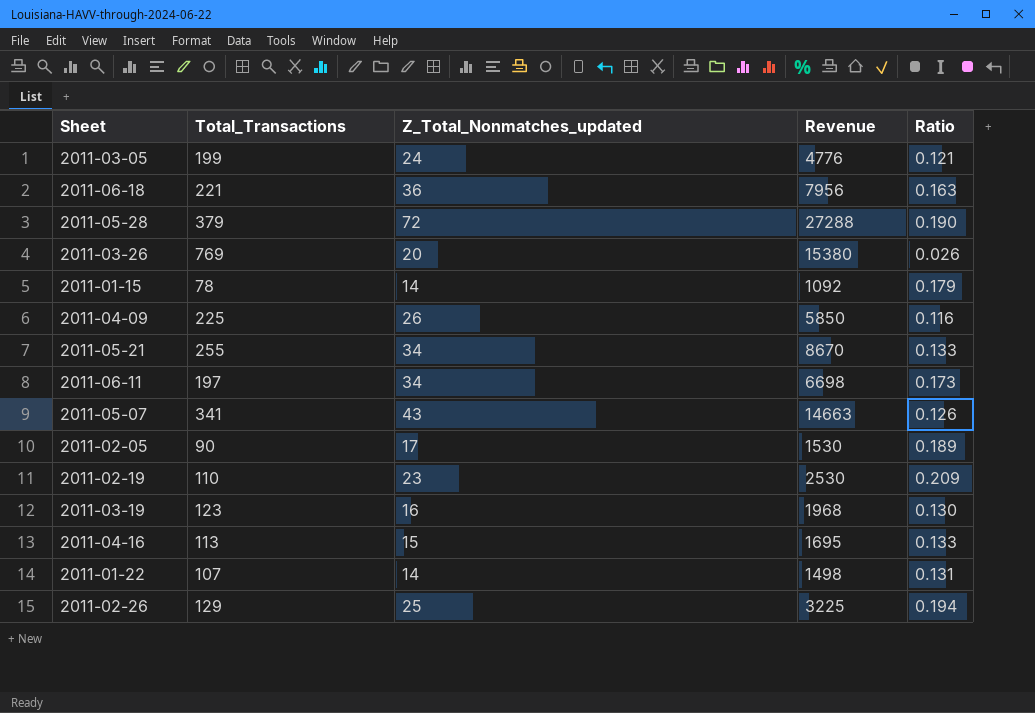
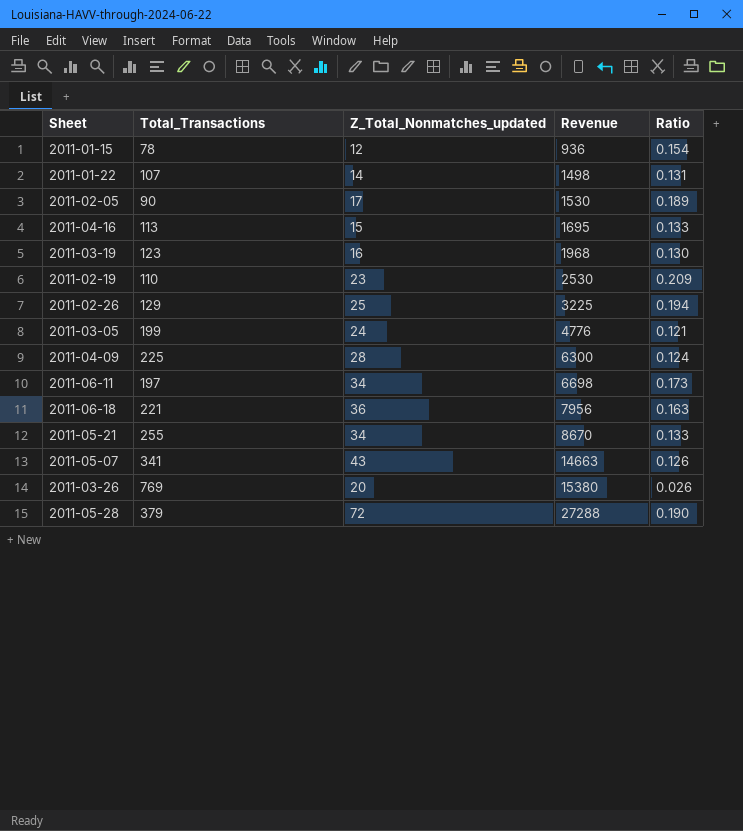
row order: none -> Revenue ascending
2011-01-15 | Z_Total_Nonmatches_updated: 14 -> 12
2011-01-15 | Revenue: 1092 -> 936
2011-01-15 | Ratio: 0.179 -> 0.154
2011-04-09 | Z_Total_Nonmatches_updated: 26 -> 28
2011-04-09 | Revenue: 5850 -> 6300
2011-04-09 | Ratio: 0.116 -> 0.124

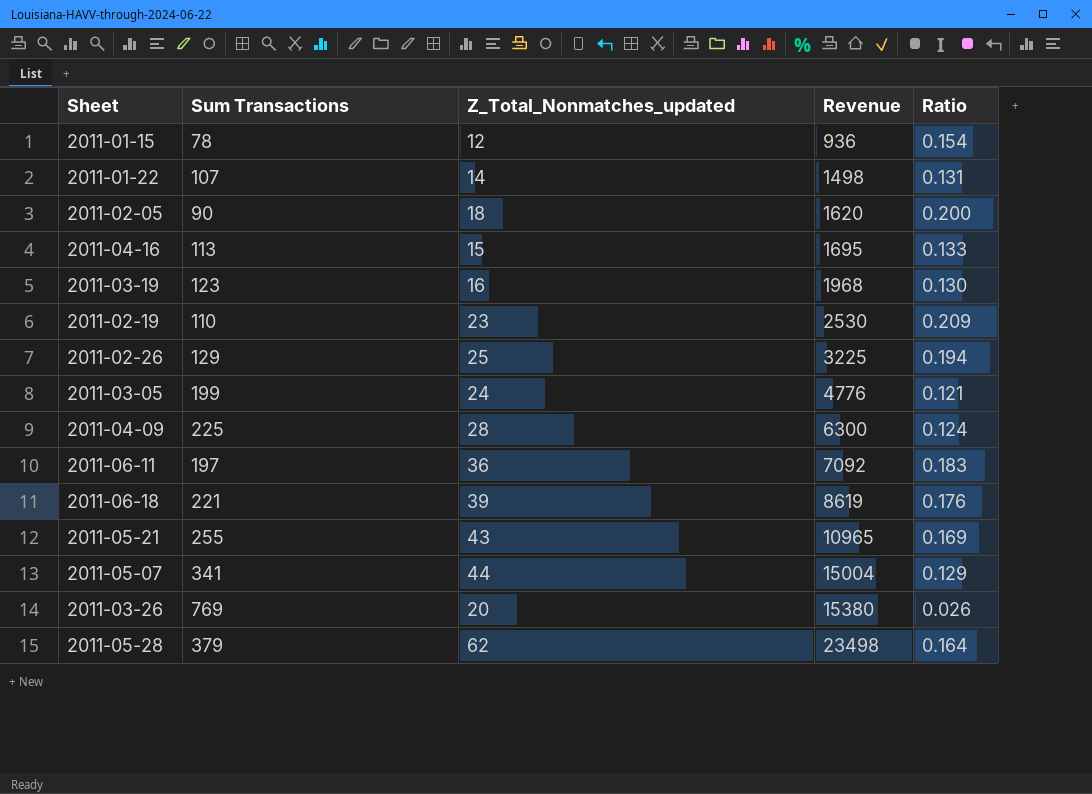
column name: Total_Transactions -> Sum Transactions
2011-02-05 | Z_Total_Nonmatches_updated: 17 -> 18
2011-02-05 | Revenue: 1530 -> 1620
2011-02-05 | Ratio: 0.189 -> 0.200
2011-06-11 | Z_Total_Nonmatches_updated: 34 -> 36
2011-06-11 | Revenue: 6698 -> 7092
2011-06-11 | Ratio: 0.173 -> 0.183
2011-06-18 | Z_Total_Nonmatches_updated: 36 -> 39
2011-06-18 | Revenue: 7956 -> 8619
2011-06-18 | Ratio: 0.163 -> 0.176
2011-05-21 | Z_Total_Nonmatches_updated: 34 -> 43
2011-05-21 | Revenue: 8670 -> 10965
2011-05-21 | Ratio: 0.133 -> 0.169
2011-05-07 | Z_Total_Nonmatches_updated: 43 -> 44
2011-05-07 | Revenue: 14663 -> 15004
2011-05-07 | Ratio: 0.126 -> 0.129
2011-05-28 | Z_Total_Nonmatches_updated: 72 -> 62
2011-05-28 | Revenue: 27288 -> 23498
2011-05-28 | Ratio: 0.190 -> 0.164

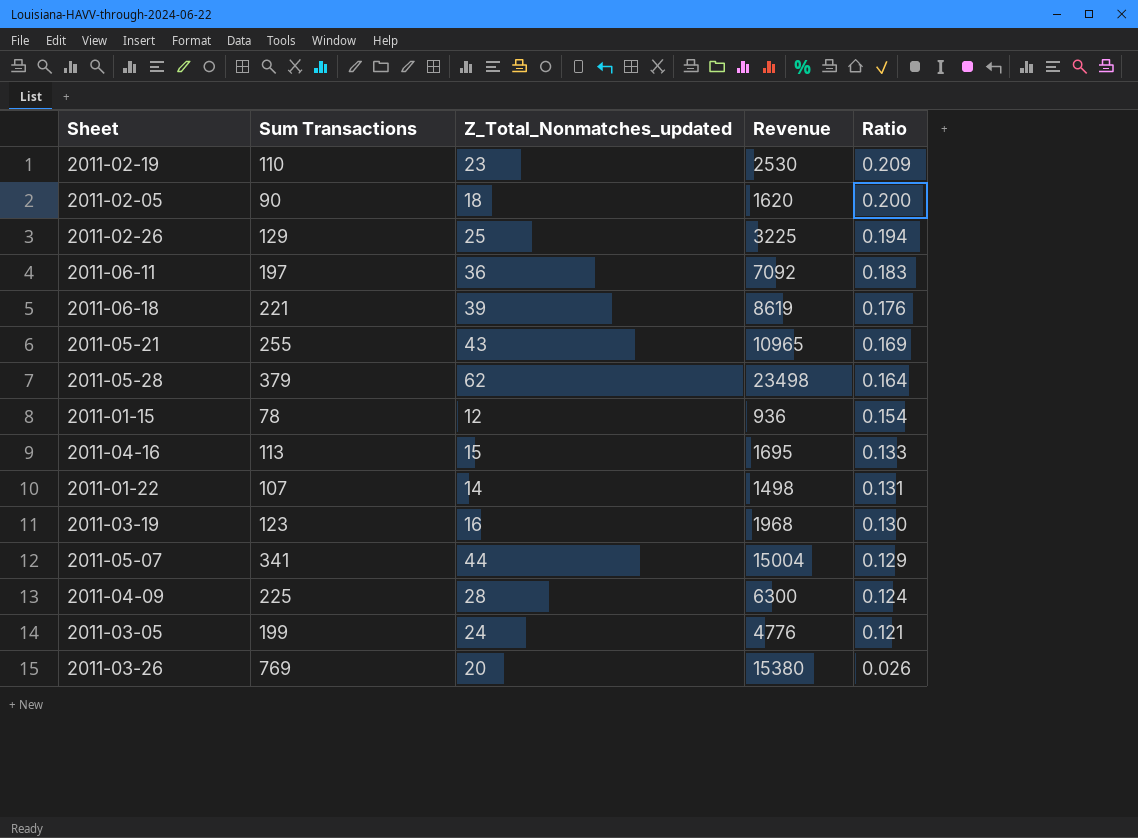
row order: Revenue ascending -> Ratio descending

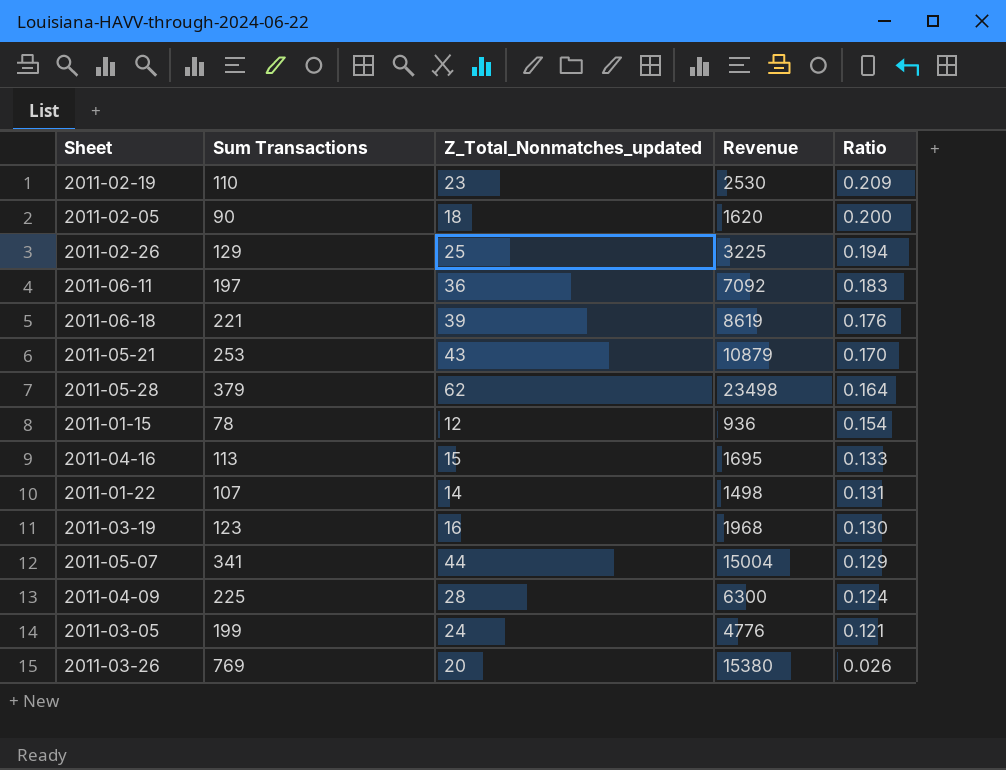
2011-05-21 | Sum Transactions: 255 -> 253
2011-05-21 | Revenue: 10965 -> 10879
2011-05-21 | Ratio: 0.169 -> 0.170

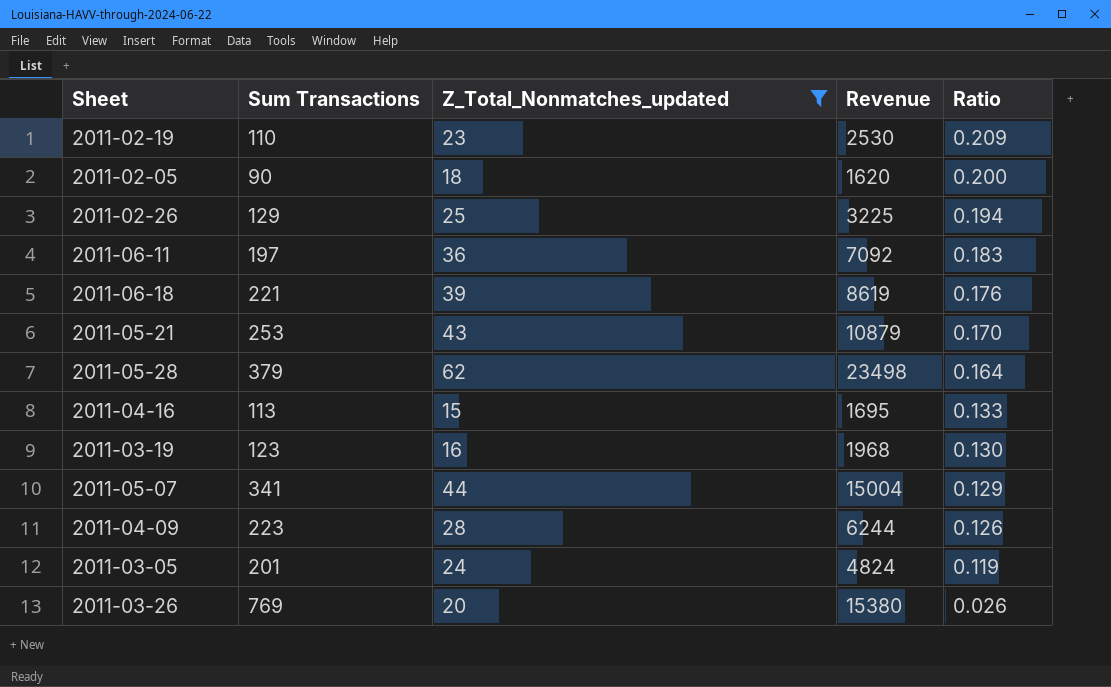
filter: none -> Z_Total_Nonmatches_updated >= 15
2011-04-09 | Sum Transactions: 225 -> 223
2011-04-09 | Revenue: 6300 -> 6244
2011-04-09 | Ratio: 0.124 -> 0.126
2011-03-05 | Sum Transactions: 199 -> 201
2011-03-05 | Revenue: 4776 -> 4824
2011-03-05 | Ratio: 0.121 -> 0.119

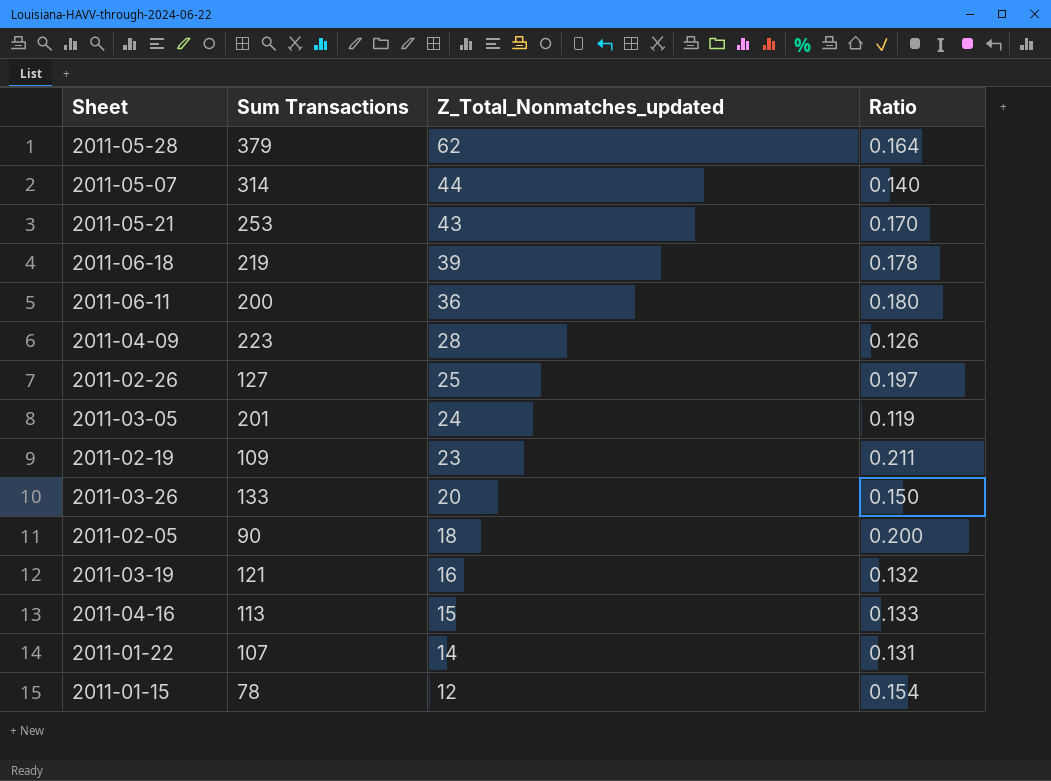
filter: Z_Total_Nonmatches_updated >= 15 -> none
row order: Ratio descending -> Z_Total_Nonmatches_updated descending
column Revenue | formula: [Sum Transactions] * [Z_Total_Nonmatches_updated] -> none
2011-05-07 | Sum Transactions: 341 -> 314
2011-05-07 | Ratio: 0.129 -> 0.140
2011-06-18 | Sum Transactions: 221 -> 219
2011-06-18 | Ratio: 0.176 -> 0.178
2011-06-11 | Sum Transactions: 197 -> 200
2011-06-11 | Ratio: 0.183 -> 0.180
2011-02-26 | Sum Transactions: 129 -> 127
2011-02-26 | Ratio: 0.194 -> 0.197
2011-02-19 | Sum Transactions: 110 -> 109
2011-02-19 | Ratio: 0.209 -> 0.211
2011-03-26 | Sum Transactions: 769 -> 133
2011-03-26 | Ratio: 0.026 -> 0.150
2011-03-19 | Sum Transactions: 123 -> 121
2011-03-19 | Ratio: 0.130 -> 0.132

